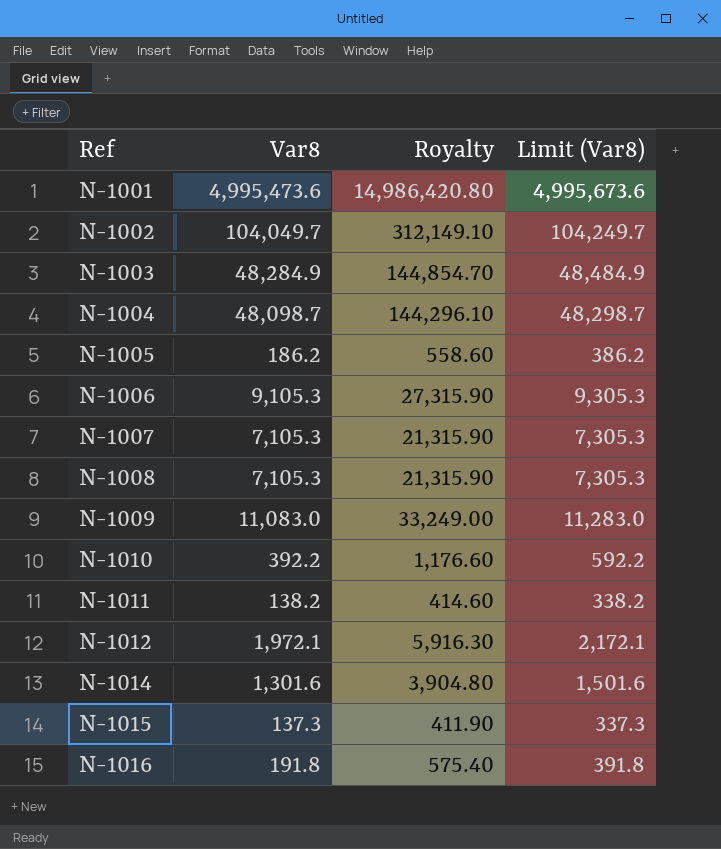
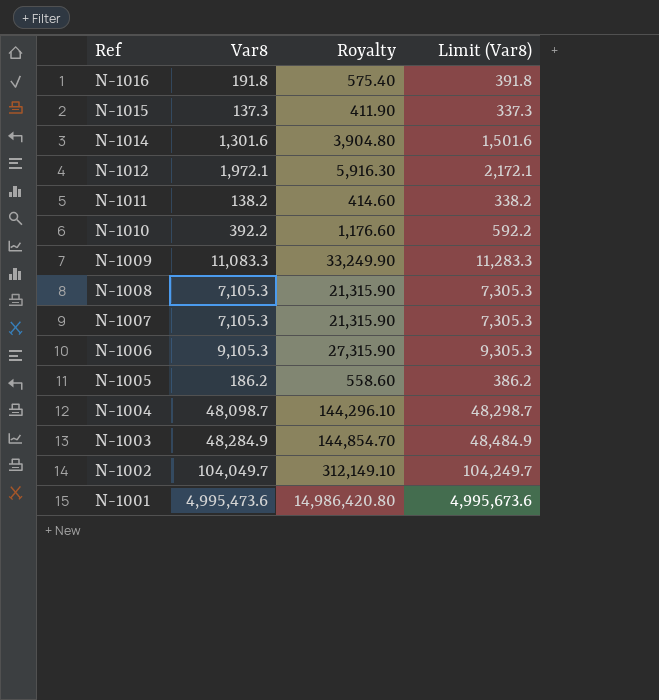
row order: Ref ascending -> Ref descending
N-1009 | Var8: 11,083.0 -> 11,083.3
N-1009 | Royalty: 33,249.00 -> 33,249.90
N-1009 | Limit (Var8): 11,283.0 -> 11,283.3

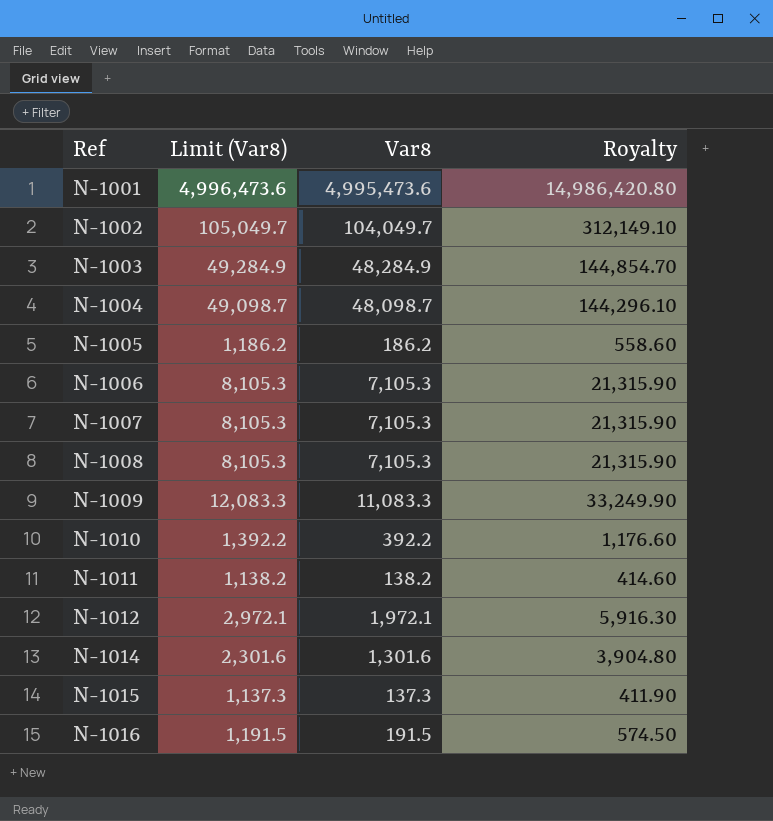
row order: Ref descending -> Ref ascending
column Limit (Var8) | formula: [Var8] + 200 -> [Var8] + 1000
column Limit (Var8) | position: 4 -> 2
N-1006 | Var8: 9,105.3 -> 7,105.3
N-1006 | Royalty: 27,315.90 -> 21,315.90
N-1016 | Var8: 191.8 -> 191.5
N-1016 | Royalty: 575.40 -> 574.50

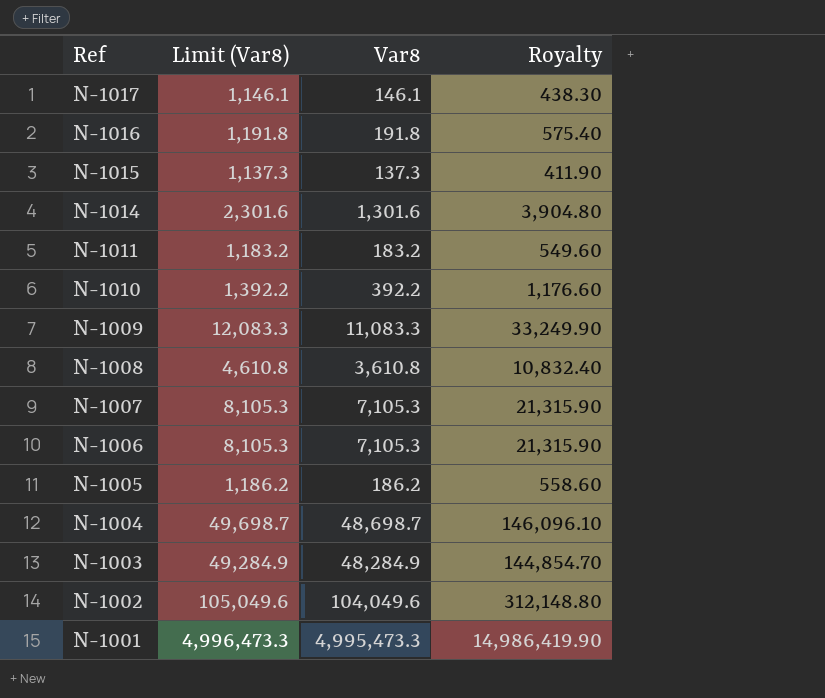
row order: Ref ascending -> Ref descending
row N-1012: 2,972.1 | 1,972.1 | 5,916.30 -> none
row N-1017: none -> 1,146.1 | 146.1 | 438.30
N-1016 | Limit (Var8): 1,191.5 -> 1,191.8
N-1016 | Var8: 191.5 -> 191.8
N-1016 | Royalty: 574.50 -> 575.40
N-1011 | Limit (Var8): 1,138.2 -> 1,183.2
N-1011 | Var8: 138.2 -> 183.2
N-1011 | Royalty: 414.60 -> 549.60
N-1008 | Limit (Var8): 8,105.3 -> 4,610.8
N-1008 | Var8: 7,105.3 -> 3,610.8
N-1008 | Royalty: 21,315.90 -> 10,832.40
N-1004 | Limit (Var8): 49,098.7 -> 49,698.7
N-1004 | Var8: 48,098.7 -> 48,698.7
N-1004 | Royalty: 144,296.10 -> 146,096.10
N-1002 | Limit (Var8): 105,049.7 -> 105,049.6
N-1002 | Var8: 104,049.7 -> 104,049.6
N-1002 | Royalty: 312,149.10 -> 312,148.80
N-1001 | Limit (Var8): 4,996,473.6 -> 4,996,473.3
N-1001 | Var8: 4,995,473.6 -> 4,995,473.3
N-1001 | Royalty: 14,986,420.80 -> 14,986,419.90

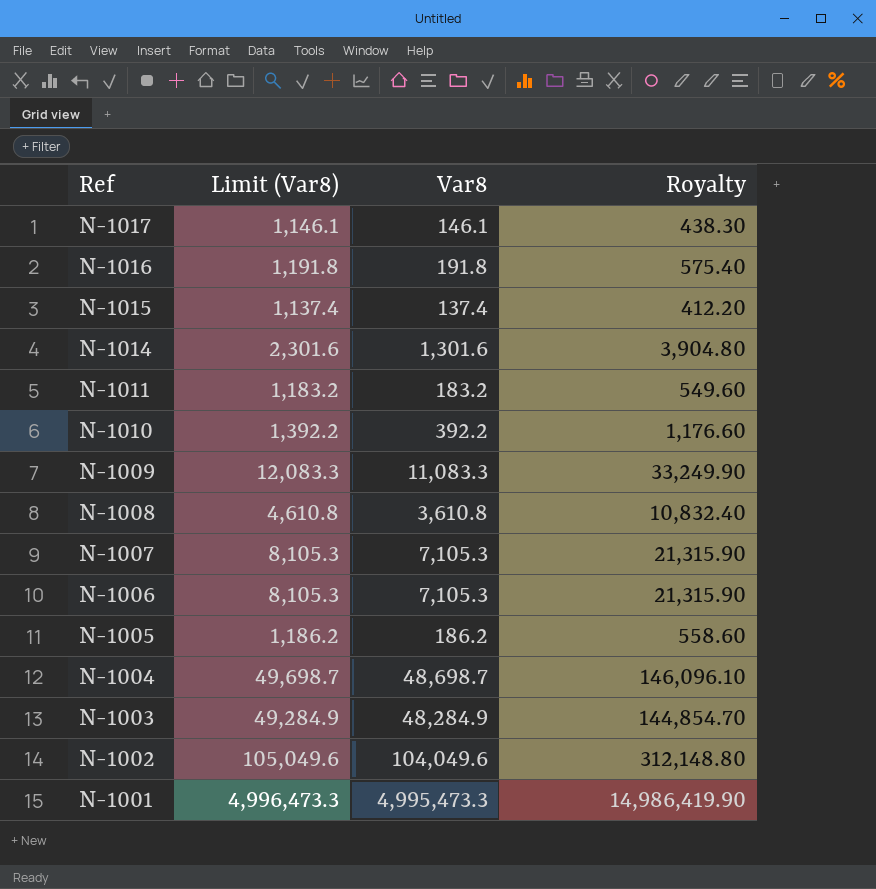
N-1015 | Limit (Var8): 1,137.3 -> 1,137.4
N-1015 | Var8: 137.3 -> 137.4
N-1015 | Royalty: 411.90 -> 412.20

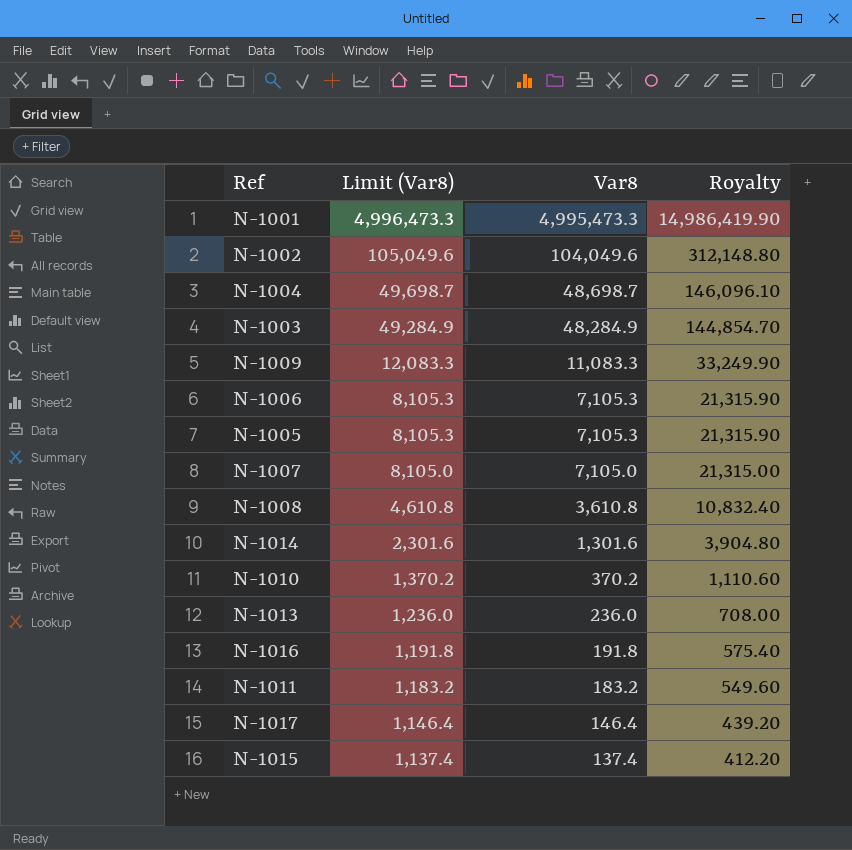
row order: Ref descending -> Limit (Var8) descending
N-1005 | Limit (Var8): 1,186.2 -> 8,105.3
N-1005 | Var8: 186.2 -> 7,105.3
N-1005 | Royalty: 558.60 -> 21,315.90
N-1007 | Limit (Var8): 8,105.3 -> 8,105.0
N-1007 | Var8: 7,105.3 -> 7,105.0
N-1007 | Royalty: 21,315.90 -> 21,315.00
N-1010 | Limit (Var8): 1,392.2 -> 1,370.2
N-1010 | Var8: 392.2 -> 370.2
N-1010 | Royalty: 1,176.60 -> 1,110.60
row N-1013: none -> 1,236.0 | 236.0 | 708.00
N-1017 | Limit (Var8): 1,146.1 -> 1,146.4
N-1017 | Var8: 146.1 -> 146.4
N-1017 | Royalty: 438.30 -> 439.20

